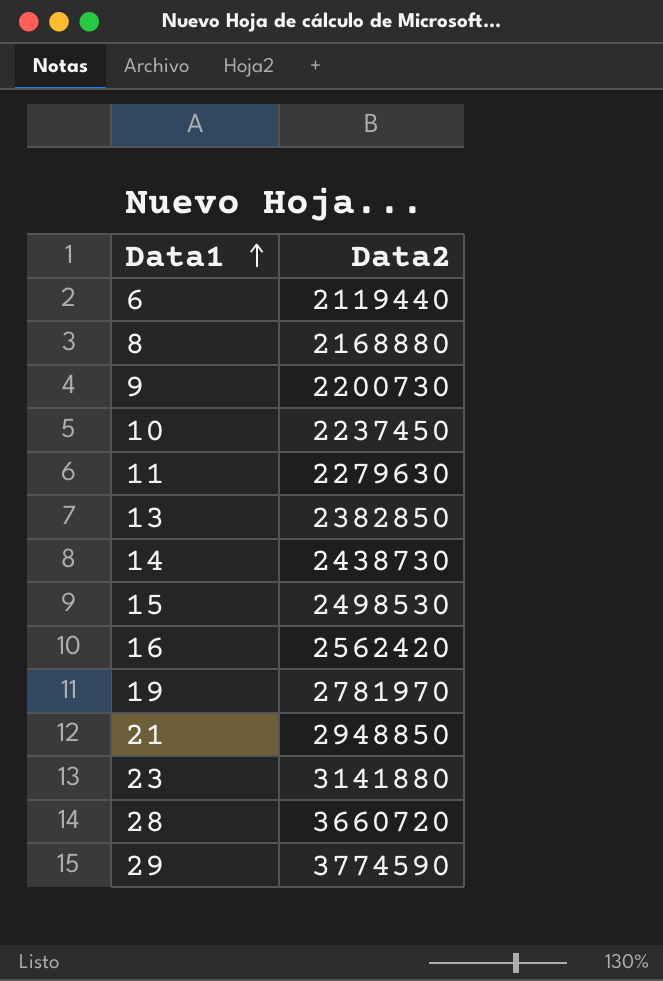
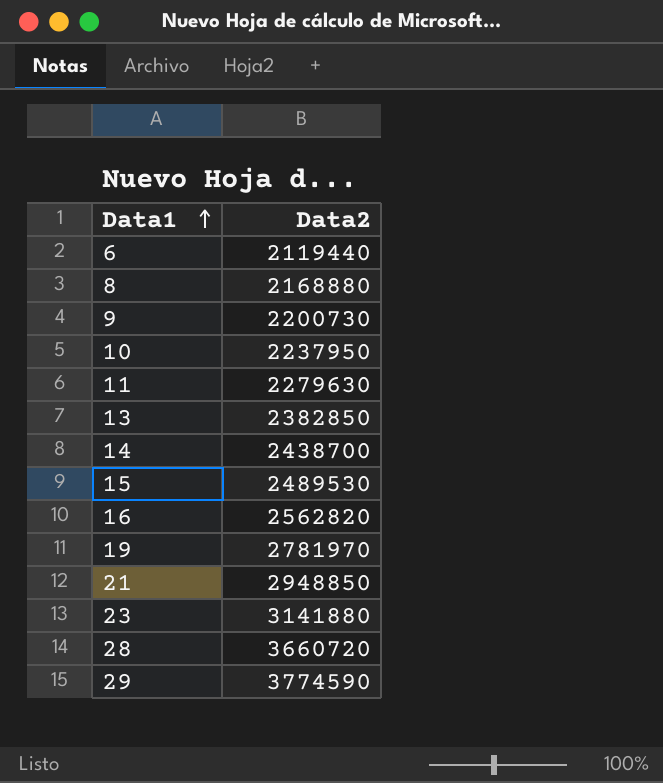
10 | Data2: 2237450 -> 2237950
14 | Data2: 2438730 -> 2438700
15 | Data2: 2498530 -> 2489530
16 | Data2: 2562420 -> 2562820

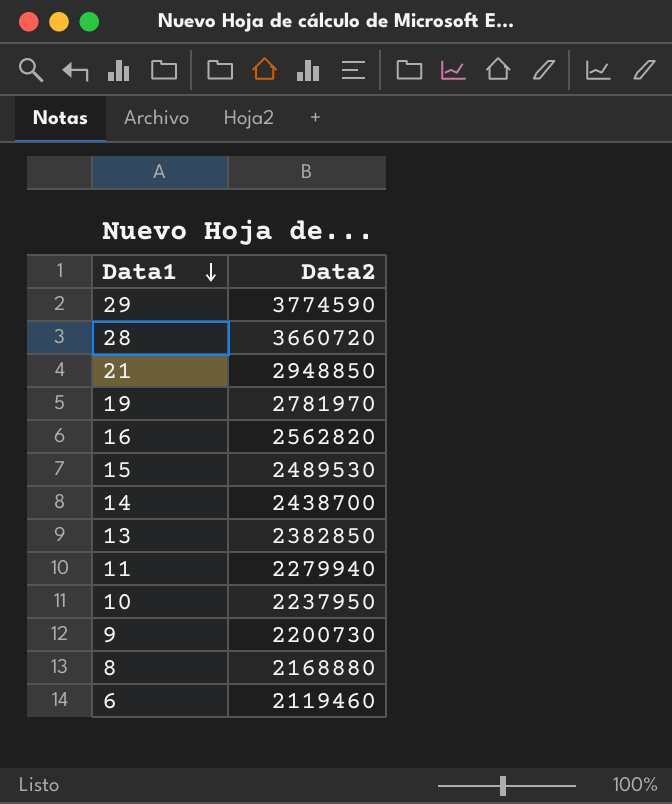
row order: Data1 ascending -> Data1 descending
row 23: 3141880 -> none
11 | Data2: 2279630 -> 2279940
6 | Data2: 2119440 -> 2119460

